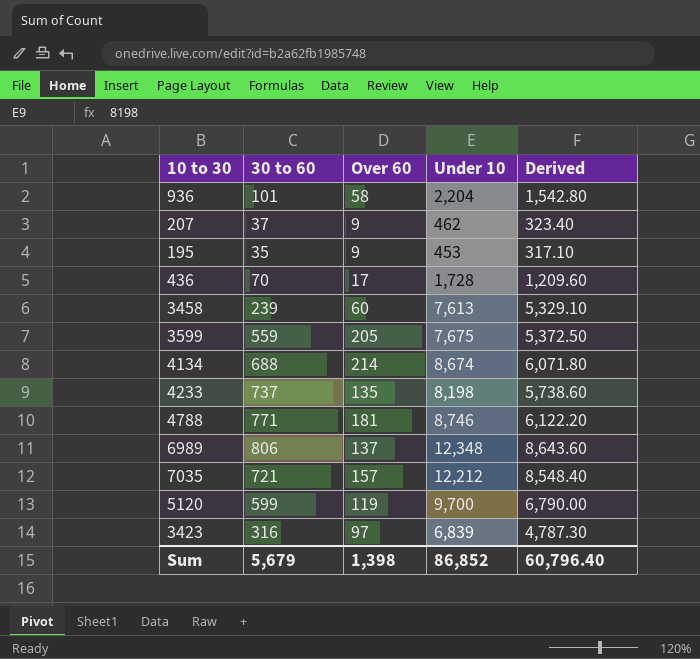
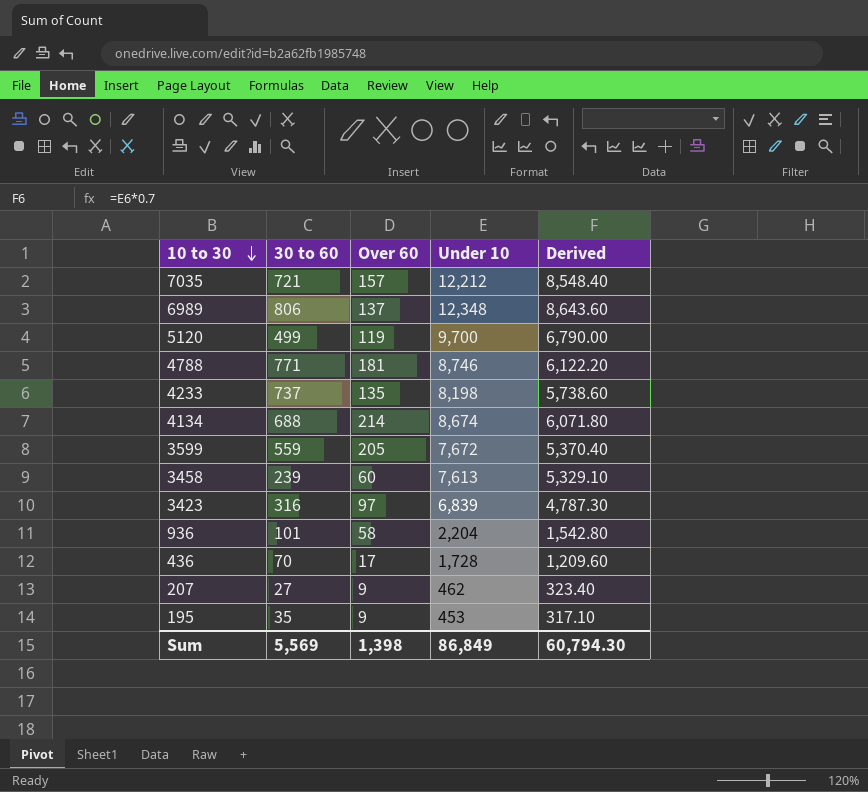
row order: none -> 10 to 30 descending
5120 | 30 to 60: 599 -> 499
3599 | Under 10: 7,675 -> 7,672
3599 | Derived: 5,372.50 -> 5,370.40
207 | 30 to 60: 37 -> 27
Sum | 30 to 60: 5,679 -> 5,569
Sum | Under 10: 86,852 -> 86,849
Sum | Derived: 60,796.40 -> 60,794.30

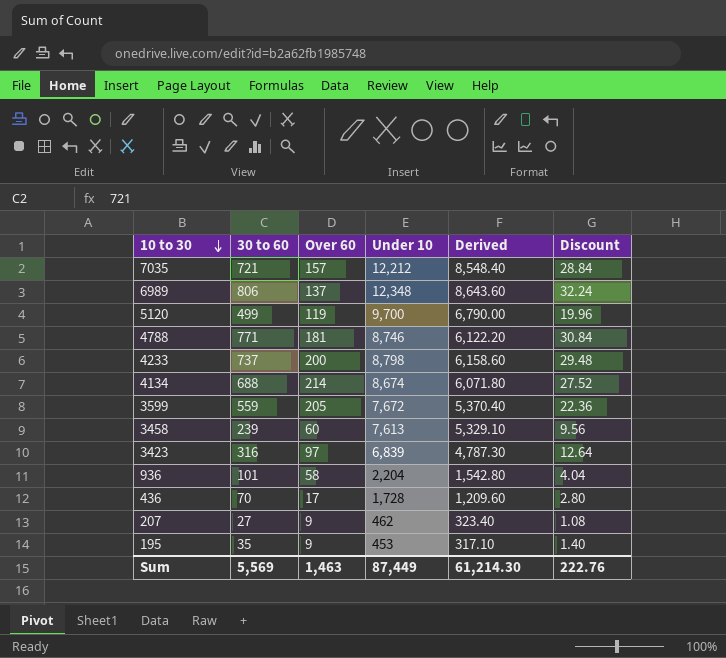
column Discount | formula: none -> [30 to 60] * 0.04
4233 | Over 60: 135 -> 200
4233 | Under 10: 8,198 -> 8,798
4233 | Derived: 5,738.60 -> 6,158.60
Sum | Over 60: 1,398 -> 1,463
Sum | Under 10: 86,849 -> 87,449
Sum | Derived: 60,794.30 -> 61,214.30

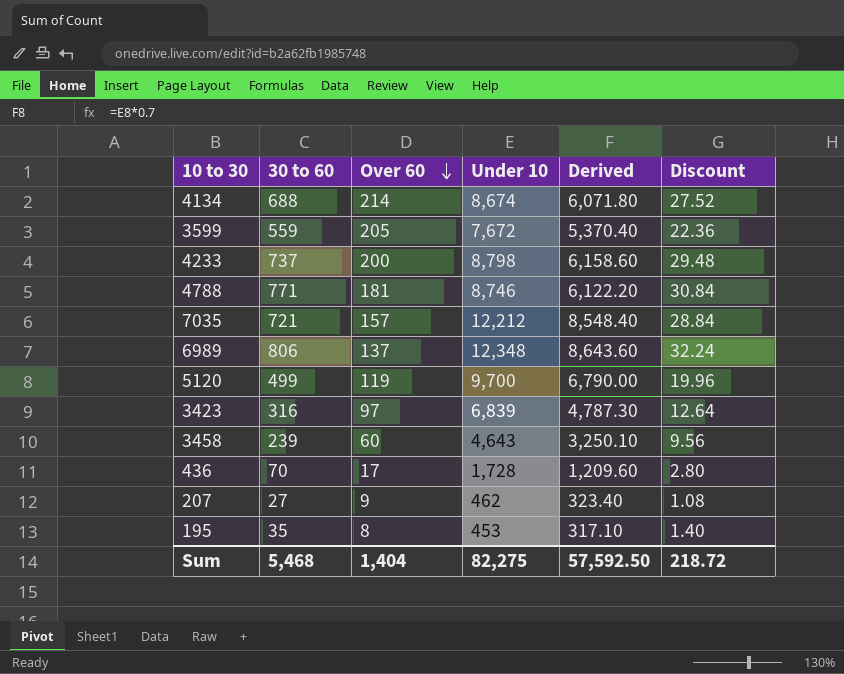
row order: 10 to 30 descending -> Over 60 descending
row 936: 101 | 58 | 2,204 | 1,542.80 | 4.04 -> none
3458 | Under 10: 7,613 -> 4,643
3458 | Derived: 5,329.10 -> 3,250.10
195 | Over 60: 9 -> 8
Sum | 30 to 60: 5,569 -> 5,468
Sum | Over 60: 1,463 -> 1,404
Sum | Under 10: 87,449 -> 82,275
Sum | Derived: 61,214.30 -> 57,592.50
Sum | Discount: 222.76 -> 218.72

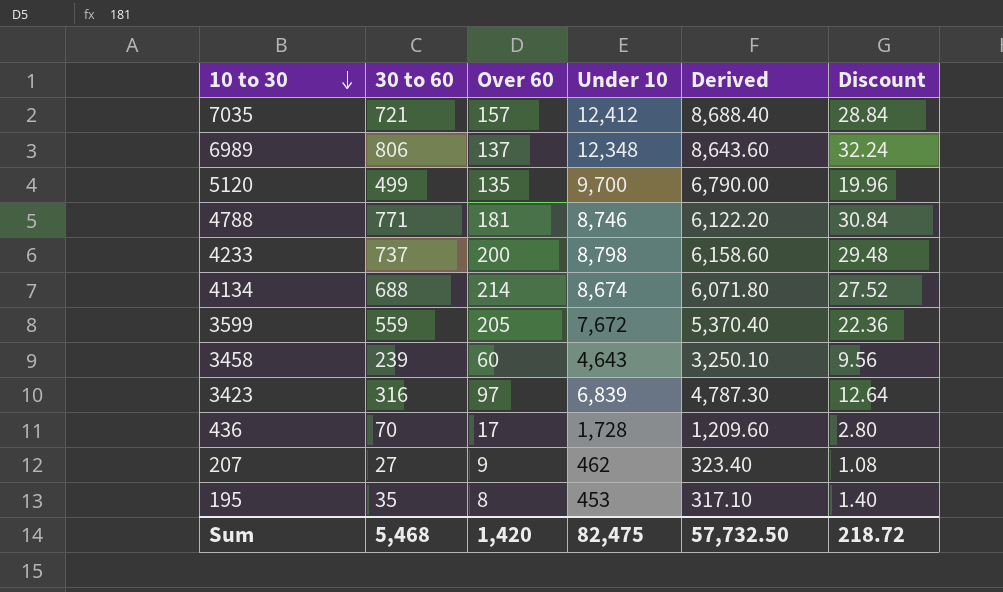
row order: Over 60 descending -> 10 to 30 descending
7035 | Under 10: 12,212 -> 12,412
7035 | Derived: 8,548.40 -> 8,688.40
5120 | Over 60: 119 -> 135
Sum | Over 60: 1,404 -> 1,420
Sum | Under 10: 82,275 -> 82,475
Sum | Derived: 57,592.50 -> 57,732.50

